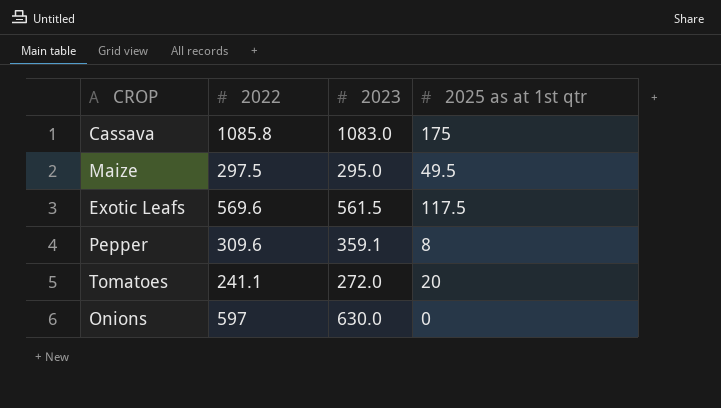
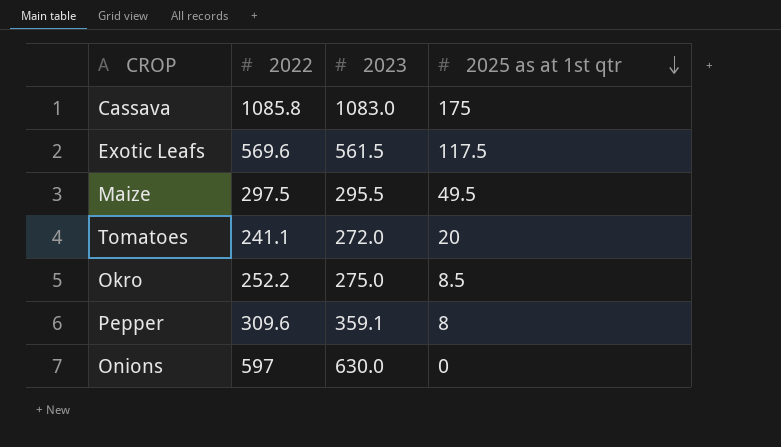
row order: none -> 2025 as at 1st qtr descending
Maize | 2023: 295.0 -> 295.5
row Okro: none -> 252.2 | 275.0 | 8.5

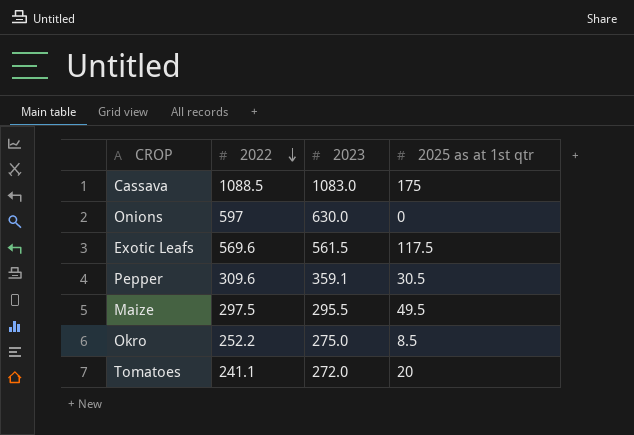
row order: 2025 as at 1st qtr descending -> 2022 descending
Cassava | 2022: 1085.8 -> 1088.5
Pepper | 2025 as at 1st qtr: 8 -> 30.5

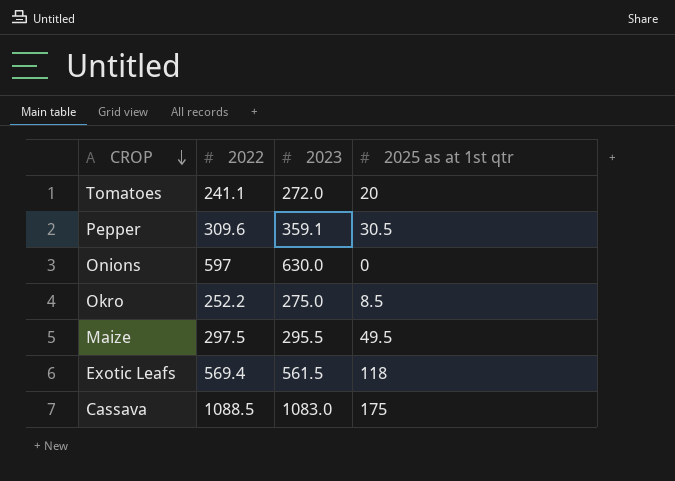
row order: 2022 descending -> CROP descending
Exotic Leafs | 2022: 569.6 -> 569.4
Exotic Leafs | 2025 as at 1st qtr: 117.5 -> 118

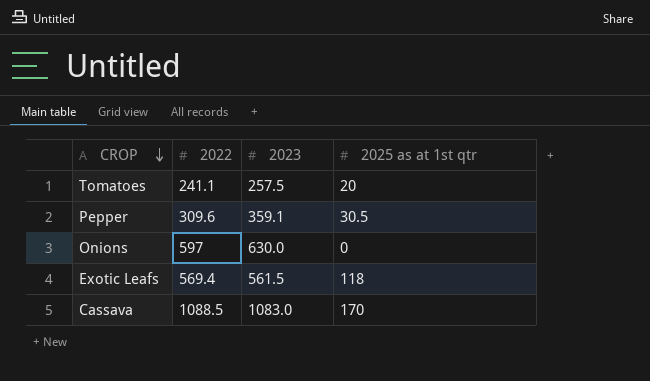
row Okro: 252.2 | 275.0 | 8.5 -> none
row Maize: 297.5 | 295.5 | 49.5 -> none
Tomatoes | 2023: 272.0 -> 257.5
Cassava | 2025 as at 1st qtr: 175 -> 170

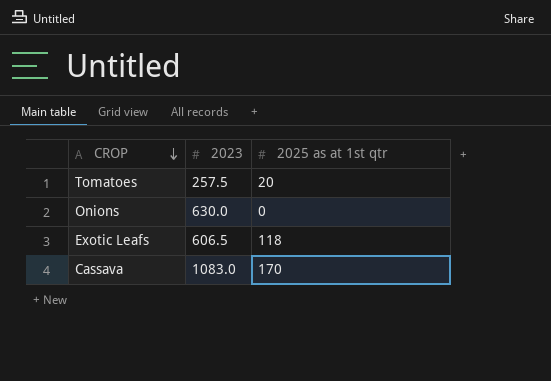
column 2022 | position: 2 -> none
row Pepper: 309.6 | 359.1 | 30.5 -> none
Exotic Leafs | 2023: 561.5 -> 606.5

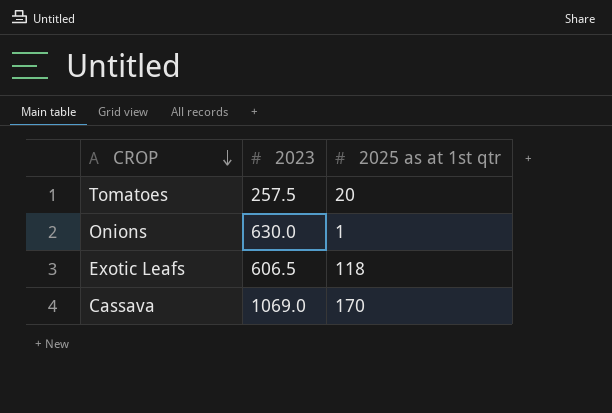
Onions | 2025 as at 1st qtr: 0 -> 1
Cassava | 2023: 1083.0 -> 1069.0

